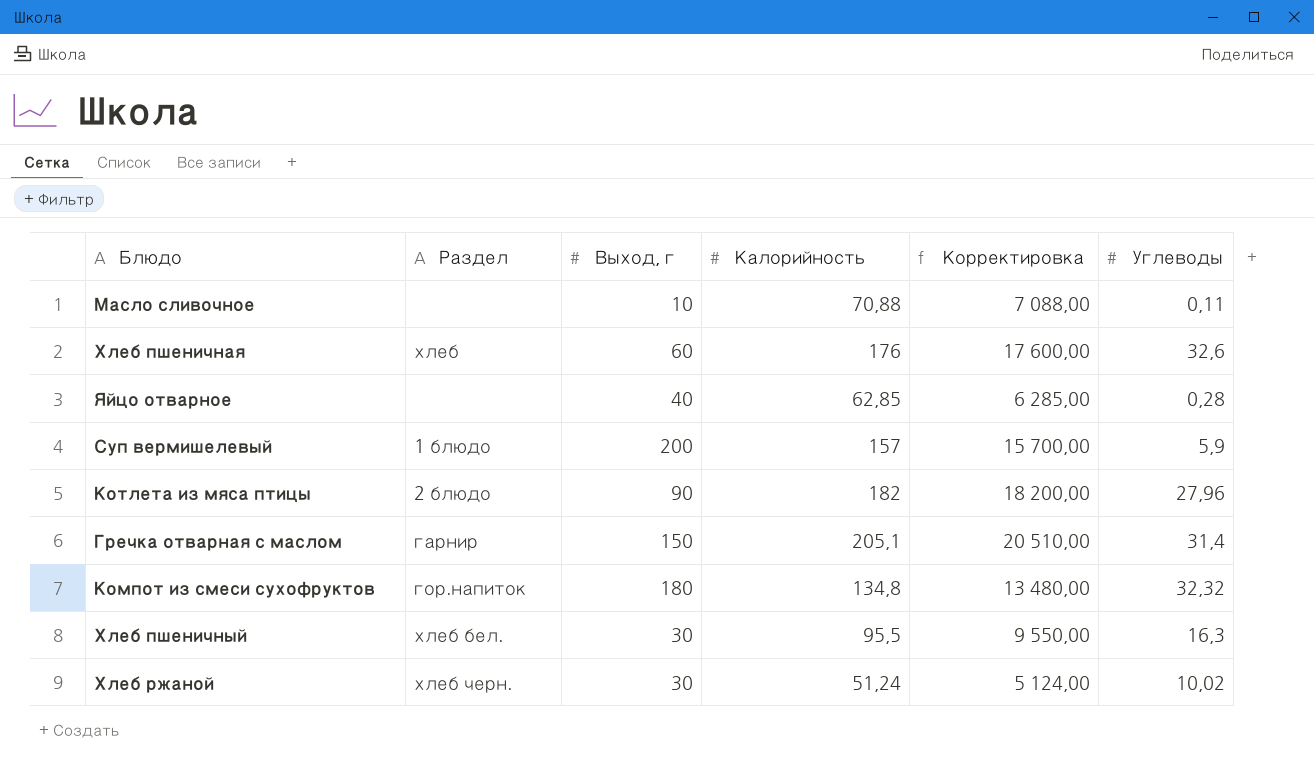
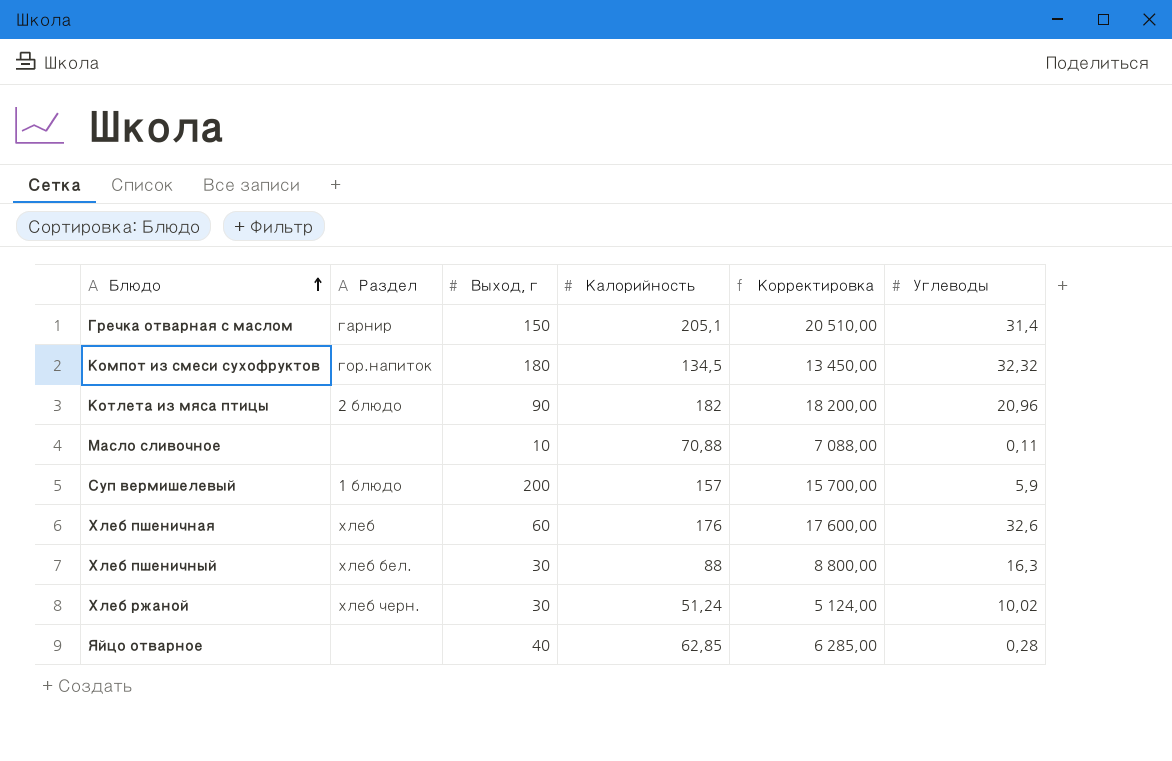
row order: none -> Блюдо ascending
Компот из смеси сухофруктов | Калорийность: 134,8 -> 134,5
Компот из смеси сухофруктов | Корректировка: 13 480,00 -> 13 450,00
Котлета из мяса птицы | Углеводы: 27,96 -> 20,96
Хлеб пшеничный | Калорийность: 95,5 -> 88
Хлеб пшеничный | Корректировка: 9 550,00 -> 8 800,00

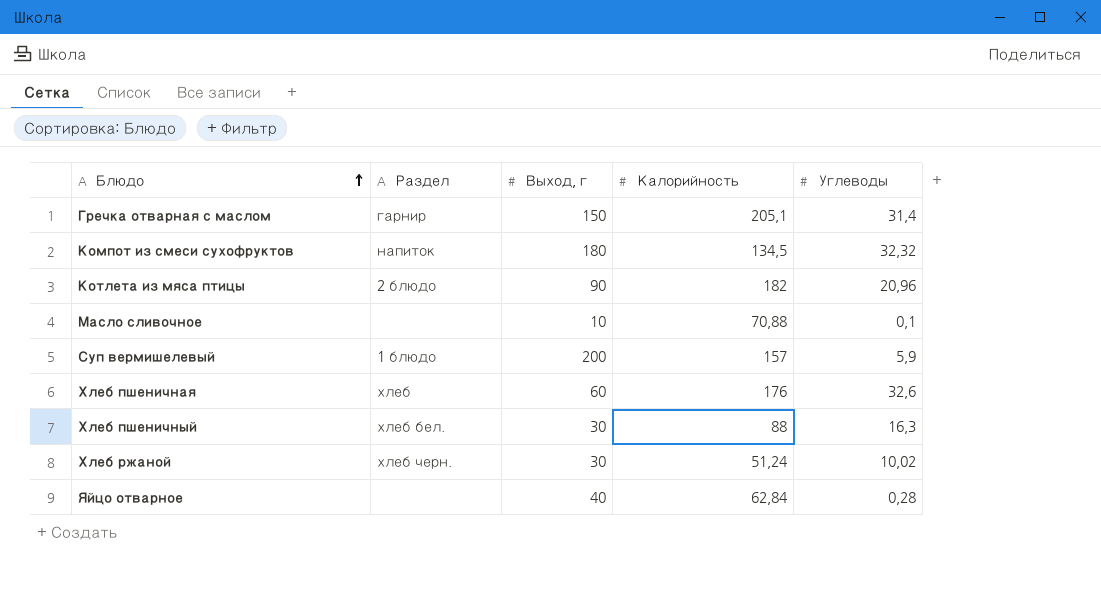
column Корректировка | formula: [Калорийность] * 100 -> none
Компот из смеси сухофруктов | Раздел: гор.напиток -> напиток
Масло сливочное | Углеводы: 0,11 -> 0,1
Яйцо отварное | Калорийность: 62,85 -> 62,84

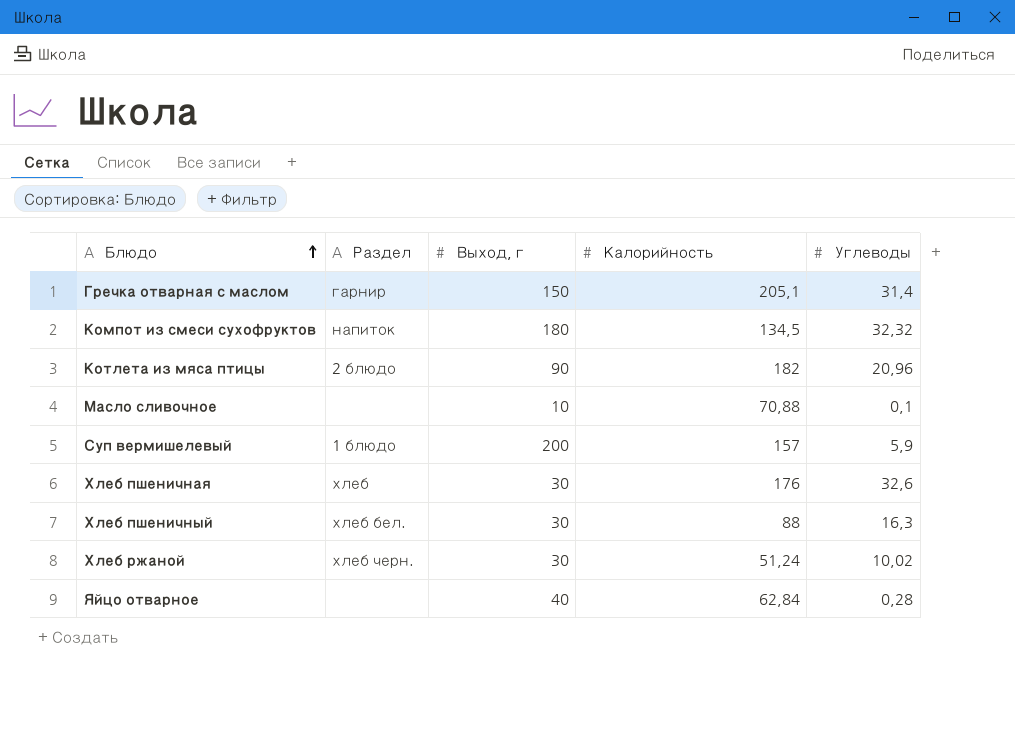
Хлеб пшеничная | Выход, г: 60 -> 30

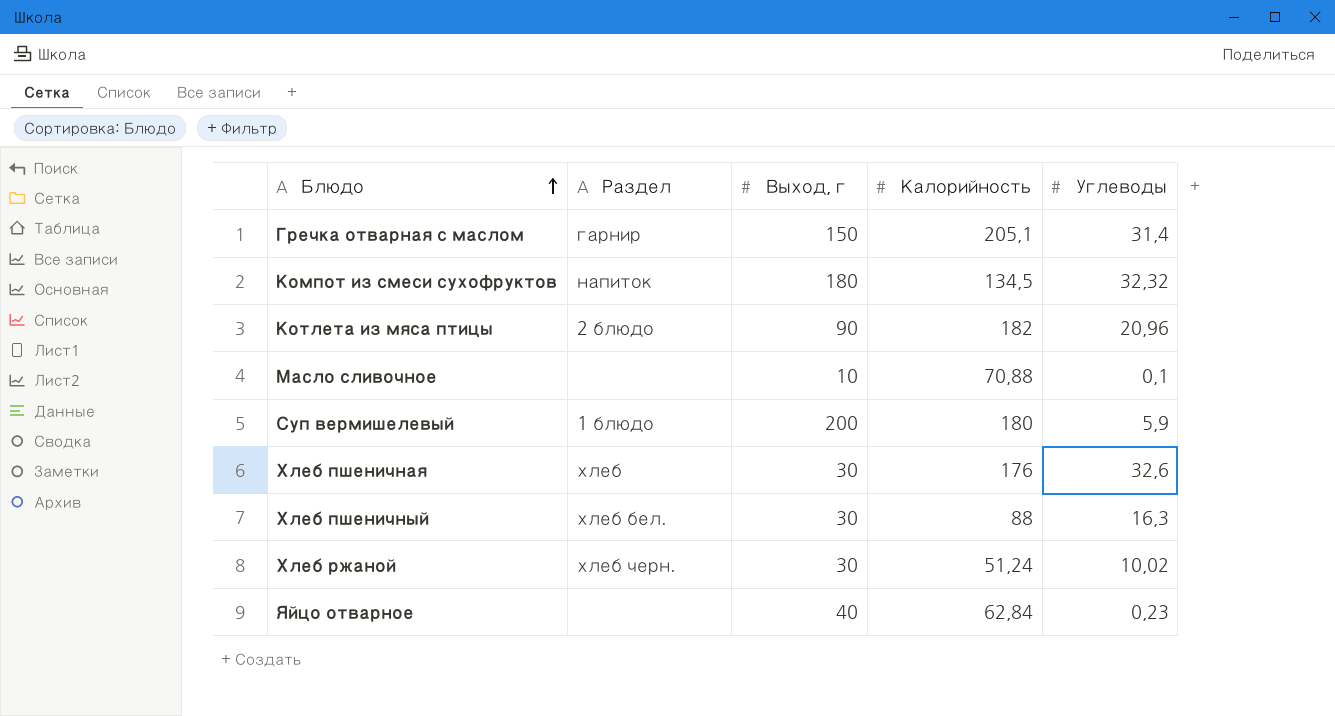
Суп вермишелевый | Калорийность: 157 -> 180
Яйцо отварное | Углеводы: 0,28 -> 0,23

